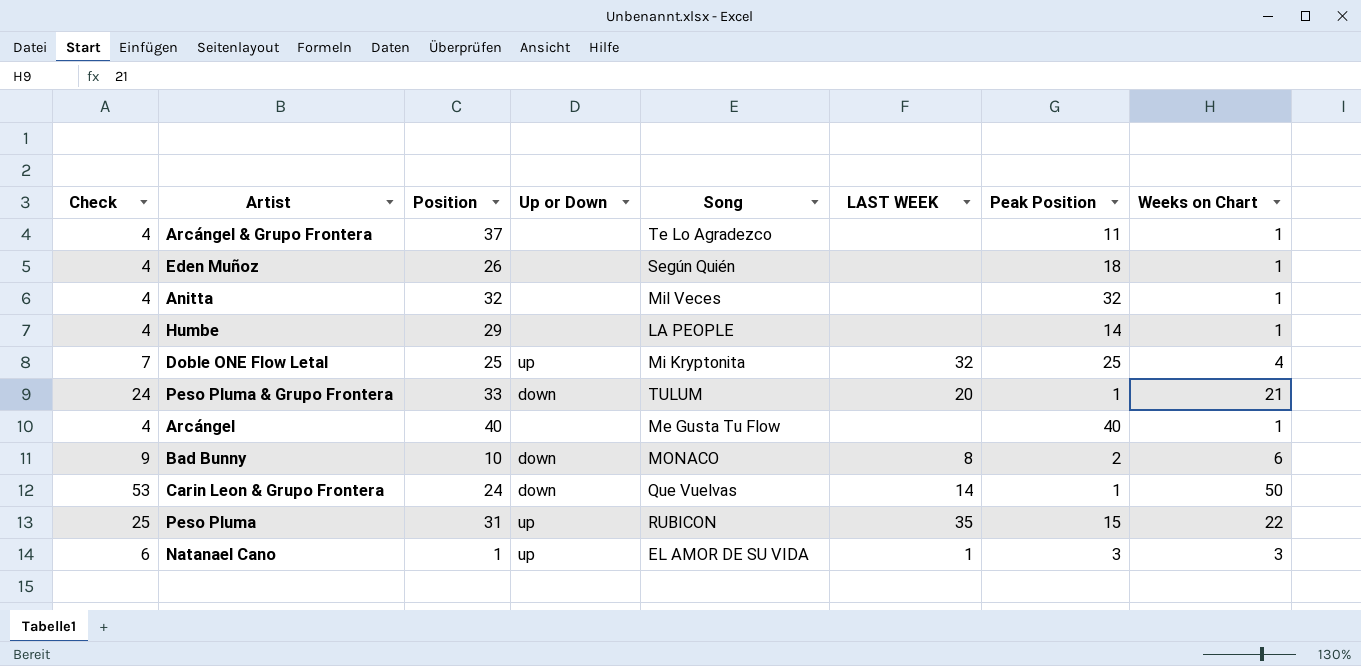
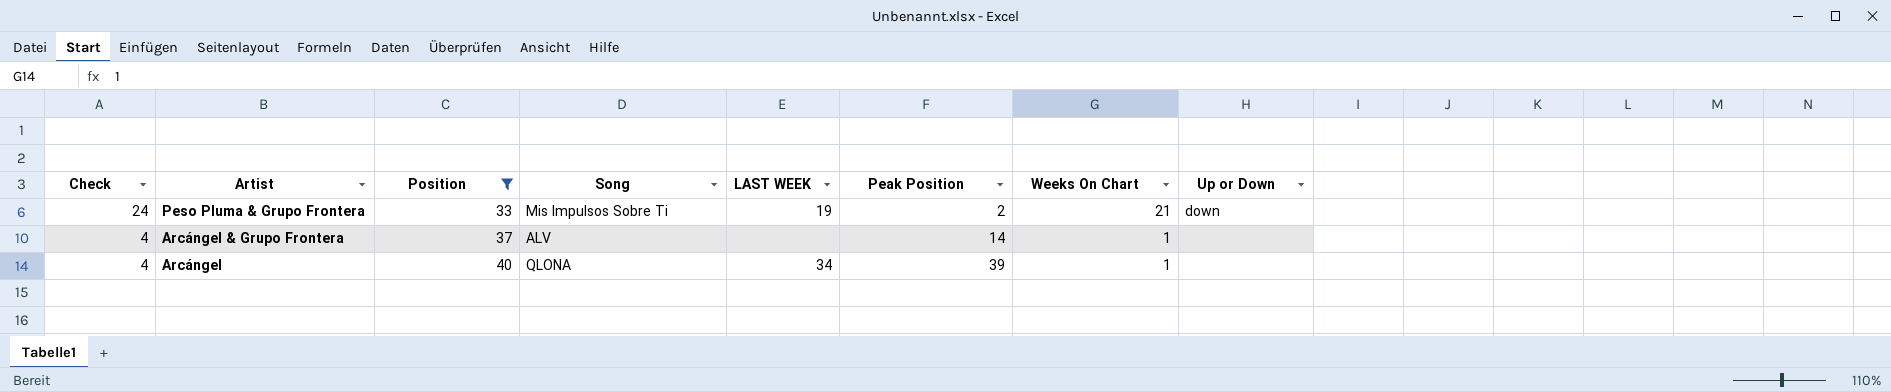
filter: none -> Position >= 33
row order: none -> Check descending
column name: Weeks on Chart -> Weeks On Chart
column Up or Down | position: 4 -> 8
Peso Pluma & Grupo Frontera | Song: TULUM -> Mis Impulsos Sobre Ti
Peso Pluma & Grupo Frontera | LAST WEEK: 20 -> 19
Peso Pluma & Grupo Frontera | Peak Position: 1 -> 2
Arcángel & Grupo Frontera | Song: Te Lo Agradezco -> ALV
Arcángel & Grupo Frontera | Peak Position: 11 -> 14
Arcángel | Song: Me Gusta Tu Flow -> QLONA
Arcángel | LAST WEEK: none -> 34
Arcángel | Peak Position: 40 -> 39

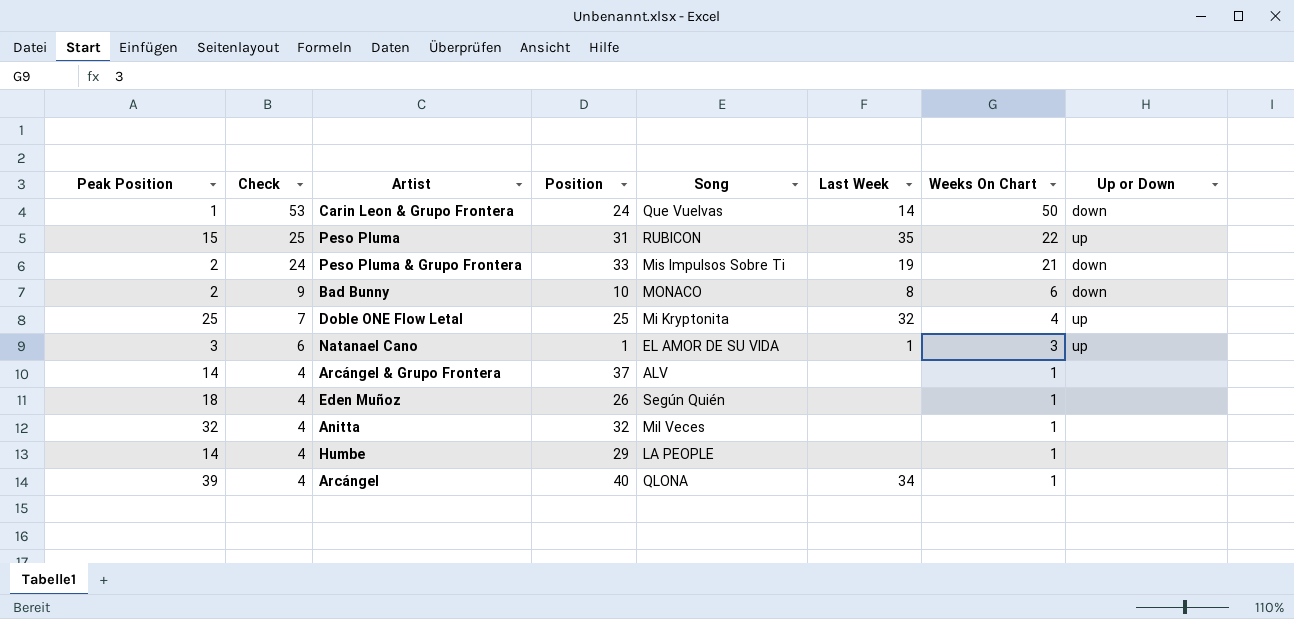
filter: Position >= 33 -> none
column Peak Position | position: 6 -> 1
column name: LAST WEEK -> Last Week

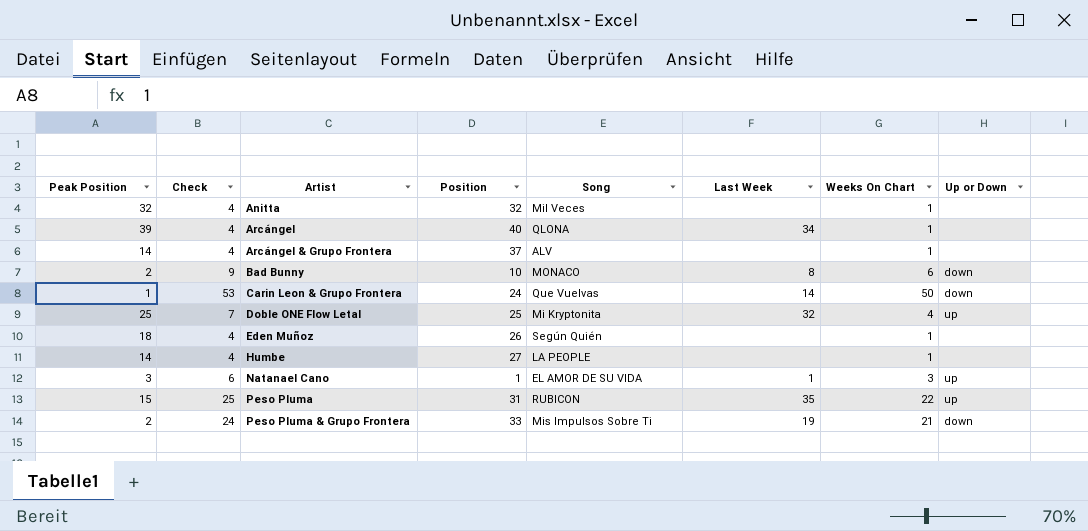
row order: Check descending -> Artist ascending
Humbe | Position: 29 -> 27

